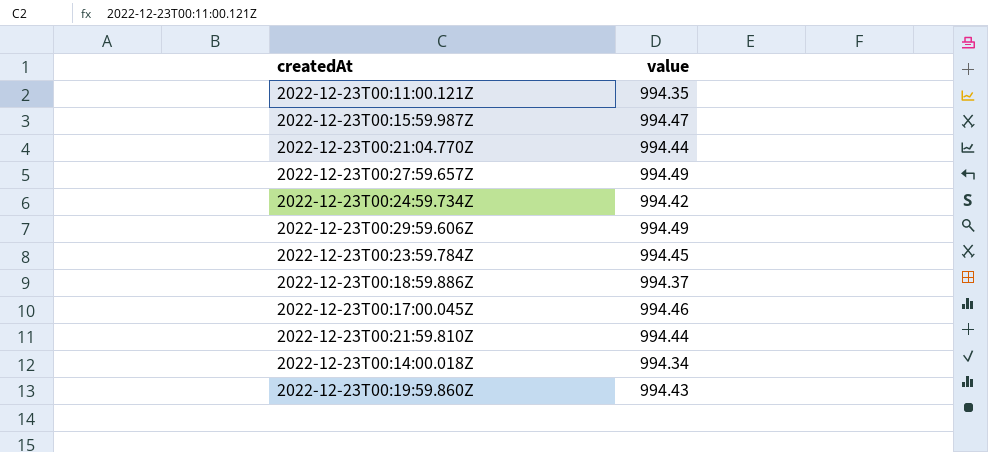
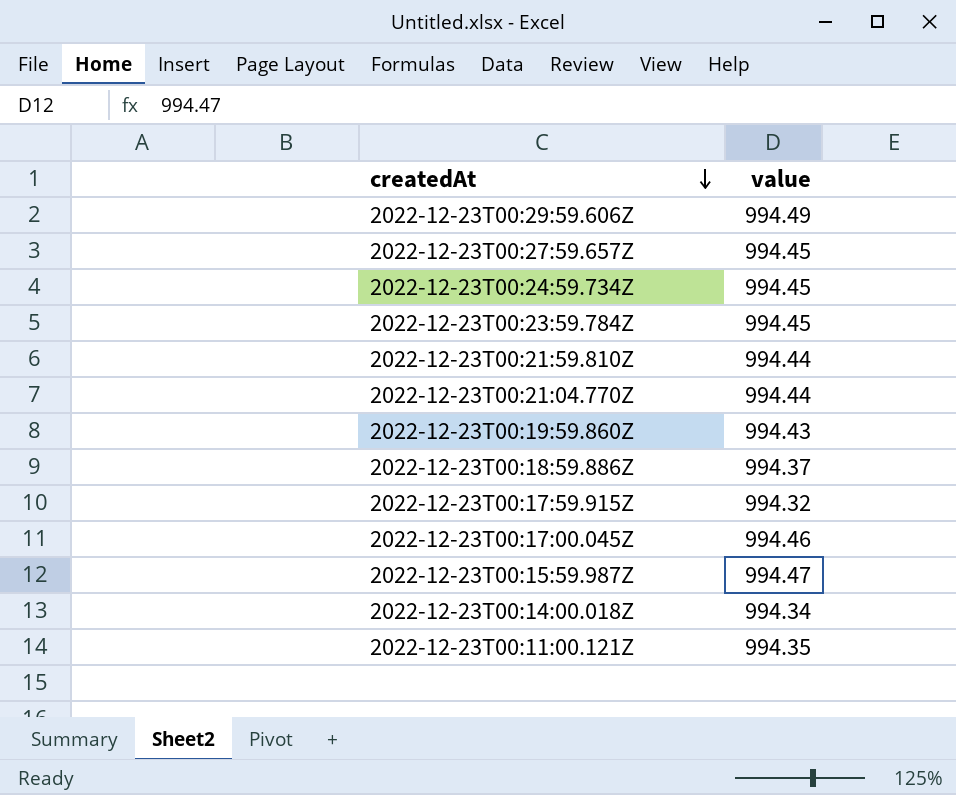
row order: none -> createdAt descending
2022-12-23T00:27:59.657Z | value: 994.49 -> 994.45
2022-12-23T00:24:59.734Z | value: 994.42 -> 994.45
row 2022-12-23T00:17:59.915Z: none -> 994.32

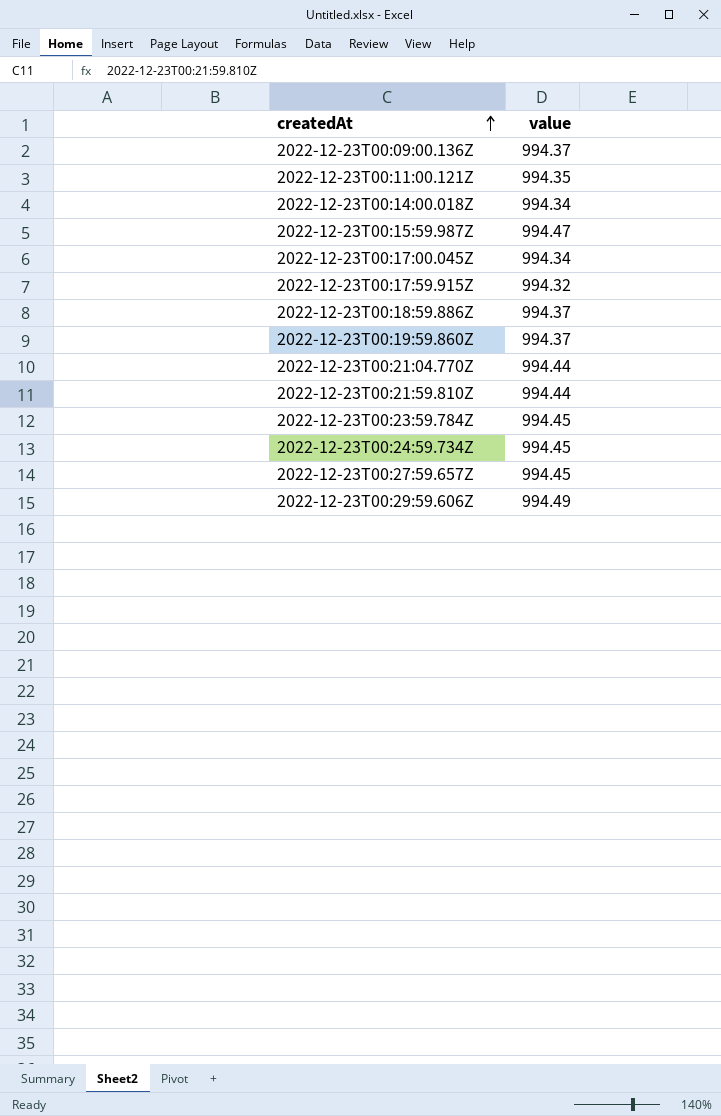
row order: createdAt descending -> createdAt ascending
row 2022-12-23T00:09:00.136Z: none -> 994.37
2022-12-23T00:17:00.045Z | value: 994.46 -> 994.34
2022-12-23T00:19:59.860Z | value: 994.43 -> 994.37

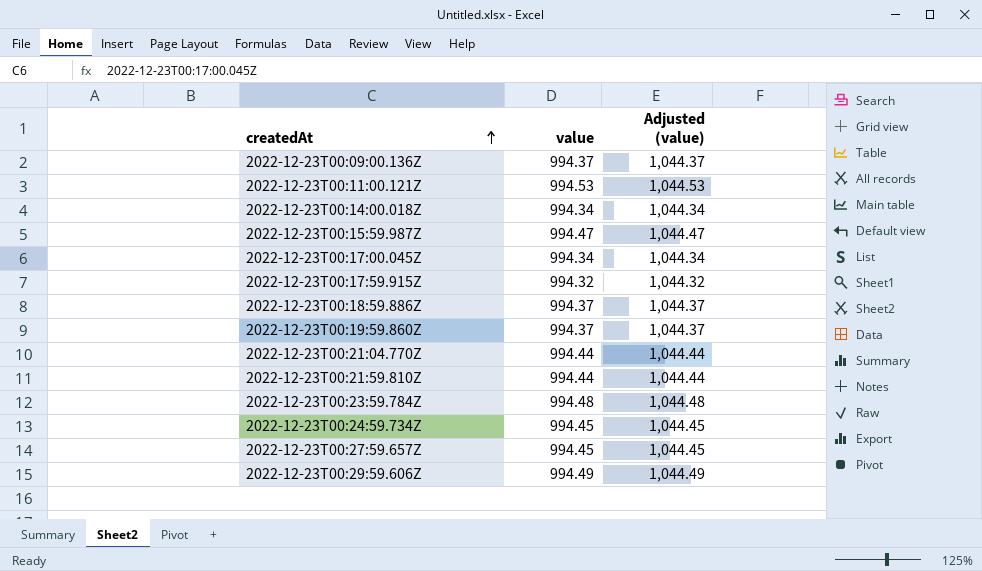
column Adjusted (value) | formula: none -> [value] + 50
2022-12-23T00:11:00.121Z | value: 994.35 -> 994.53
2022-12-23T00:23:59.784Z | value: 994.45 -> 994.48

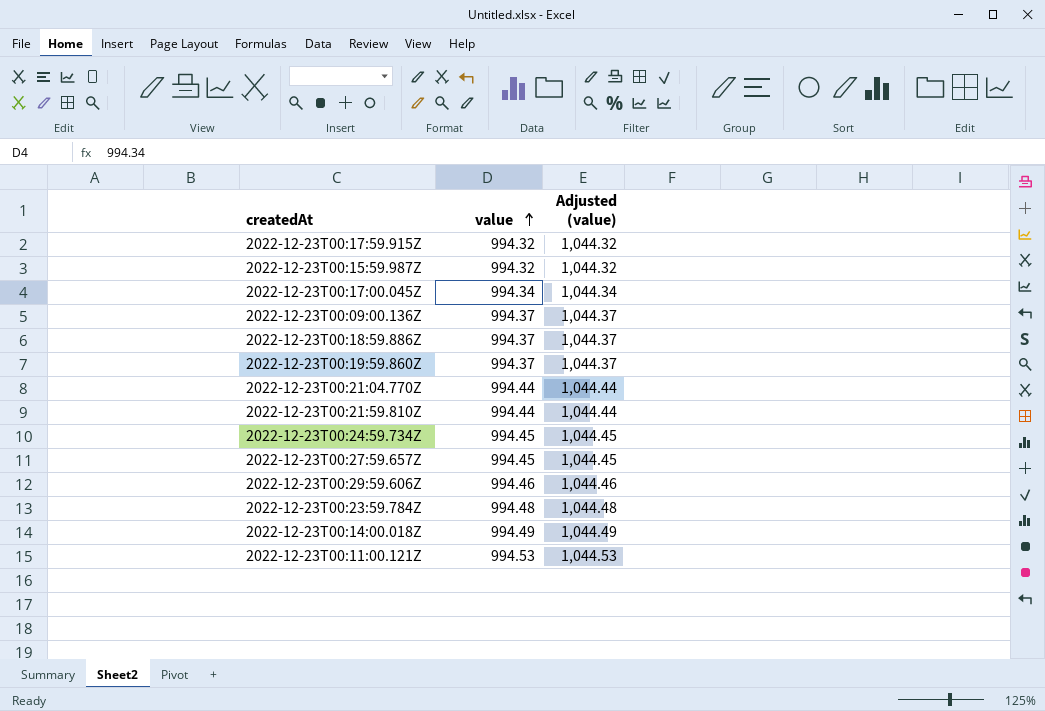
row order: createdAt ascending -> value ascending
2022-12-23T00:15:59.987Z | value: 994.47 -> 994.32
2022-12-23T00:15:59.987Z | Adjusted (value): 1,044.47 -> 1,044.32
2022-12-23T00:29:59.606Z | value: 994.49 -> 994.46
2022-12-23T00:29:59.606Z | Adjusted (value): 1,044.49 -> 1,044.46
2022-12-23T00:14:00.018Z | value: 994.34 -> 994.49
2022-12-23T00:14:00.018Z | Adjusted (value): 1,044.34 -> 1,044.49

